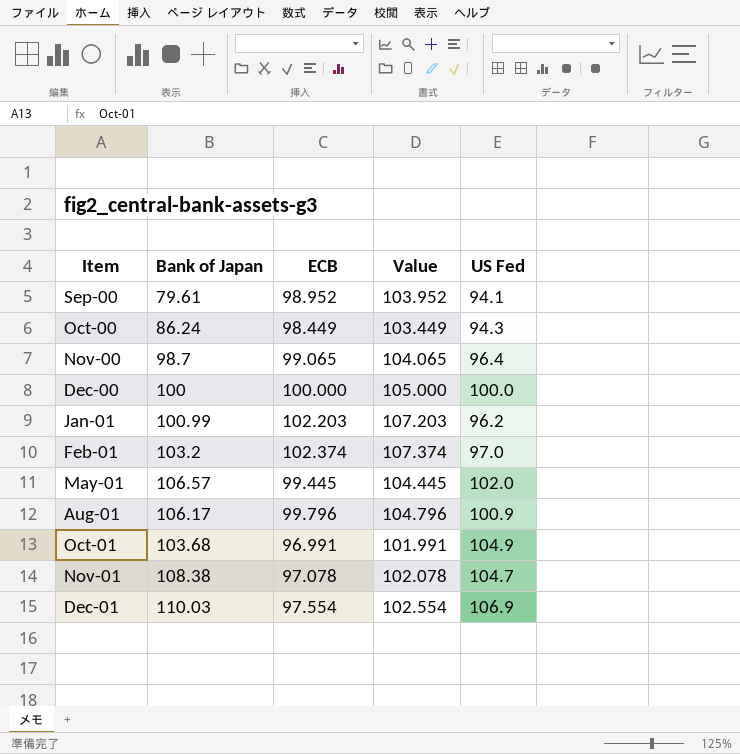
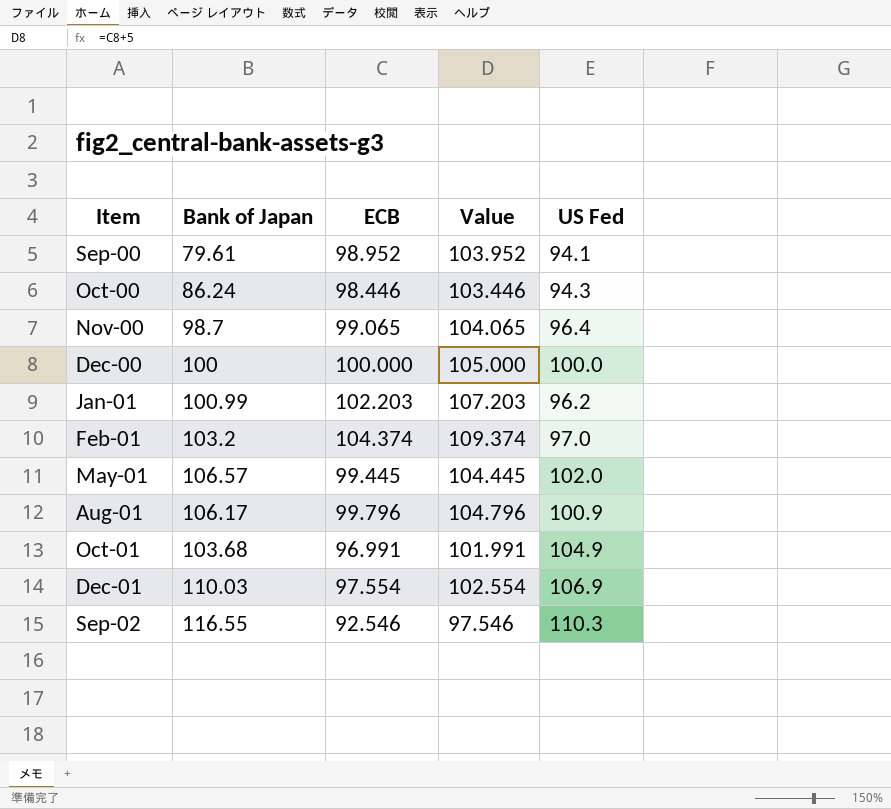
row Nov-01: 108.38 | 97.078 | 102.078 | 104.7 -> none
Oct-00 | ECB: 98.449 -> 98.446
Oct-00 | Value: 103.449 -> 103.446
Feb-01 | ECB: 102.374 -> 104.374
Feb-01 | Value: 107.374 -> 109.374
row Sep-02: none -> 116.55 | 92.546 | 97.546 | 110.3

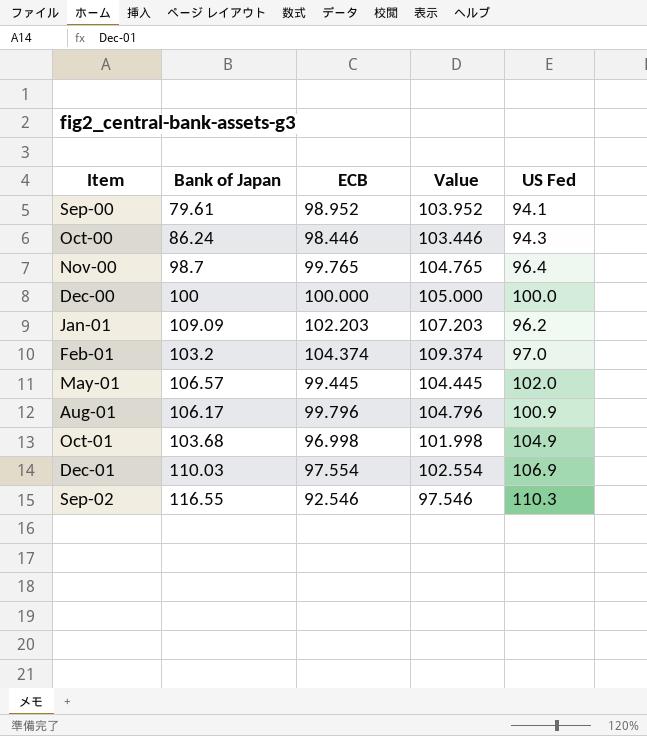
Nov-00 | ECB: 99.065 -> 99.765
Nov-00 | Value: 104.065 -> 104.765
Jan-01 | Bank of Japan: 100.99 -> 109.09
Oct-01 | ECB: 96.991 -> 96.998
Oct-01 | Value: 101.991 -> 101.998

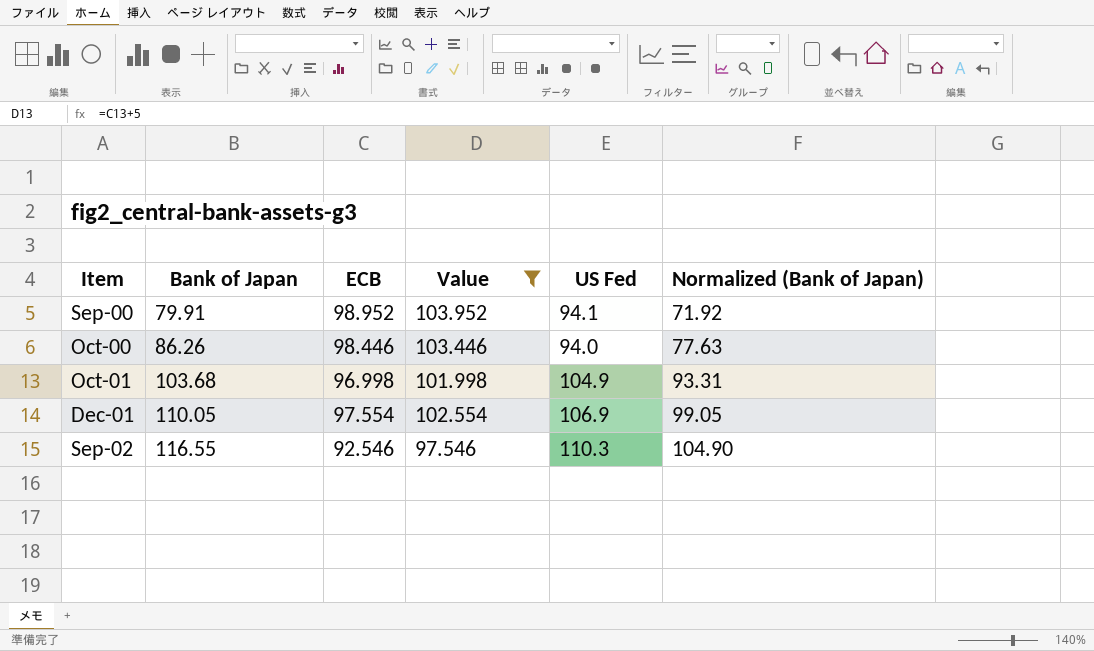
filter: none -> Value <= 103.952
column Normalized (Bank of Japan) | formula: none -> [Bank of Japan] * 0.9
Sep-00 | Bank of Japan: 79.61 -> 79.91
Oct-00 | Bank of Japan: 86.24 -> 86.26
Oct-00 | US Fed: 94.3 -> 94.0
Dec-01 | Bank of Japan: 110.03 -> 110.05

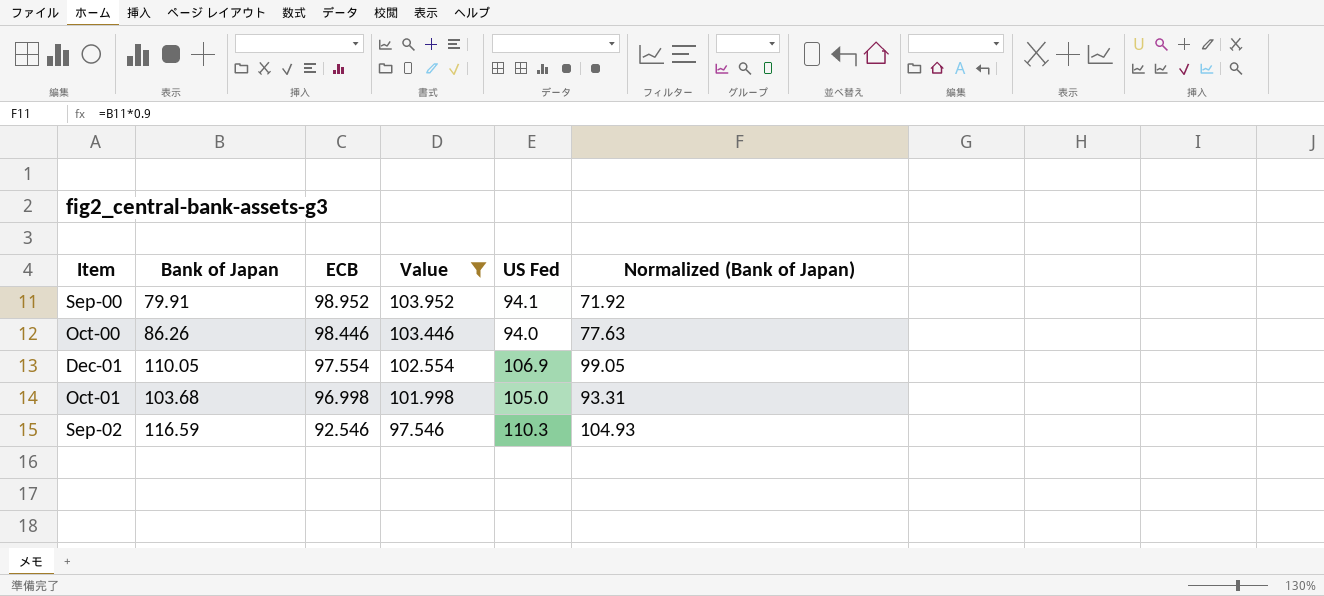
row order: Item ascending -> ECB descending
Oct-01 | US Fed: 104.9 -> 105.0
Sep-02 | Bank of Japan: 116.55 -> 116.59
Sep-02 | Normalized (Bank of Japan): 104.90 -> 104.93

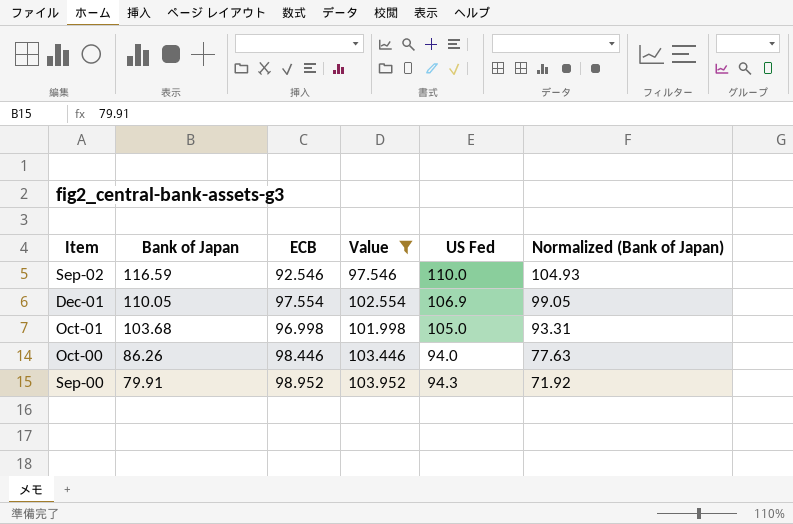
row order: ECB descending -> Item descending
Sep-02 | US Fed: 110.3 -> 110.0
Sep-00 | US Fed: 94.1 -> 94.3

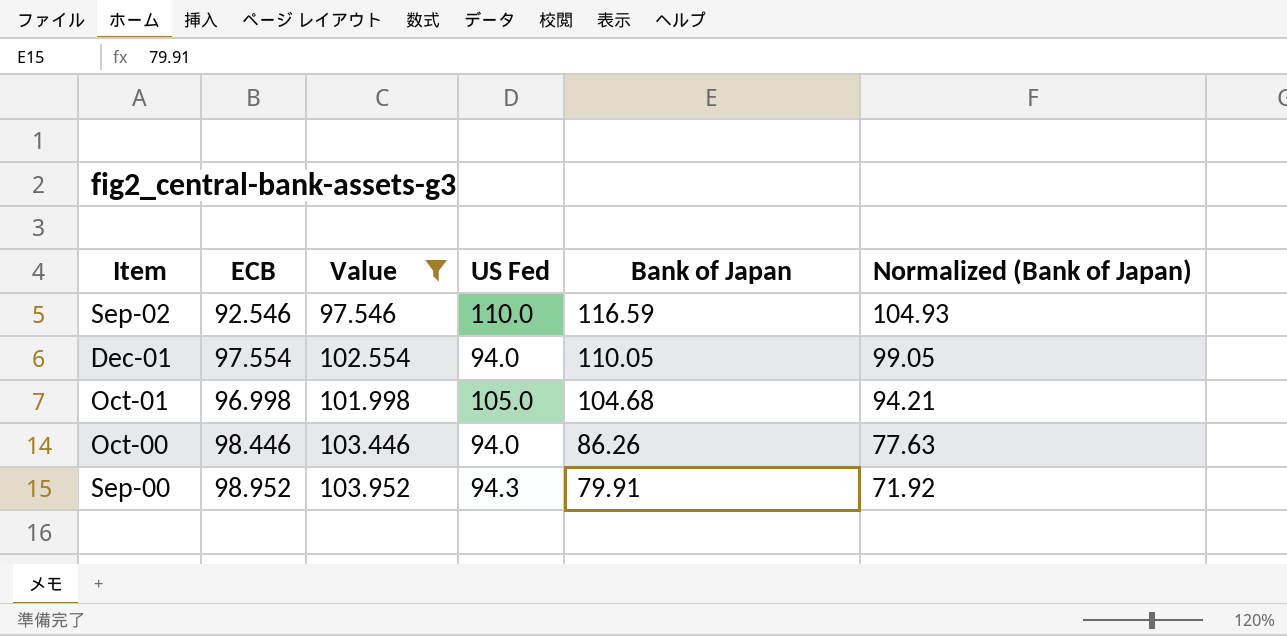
column Bank of Japan | position: 2 -> 5
Dec-01 | US Fed: 106.9 -> 94.0
Oct-01 | Bank of Japan: 103.68 -> 104.68
Oct-01 | Normalized (Bank of Japan): 93.31 -> 94.21

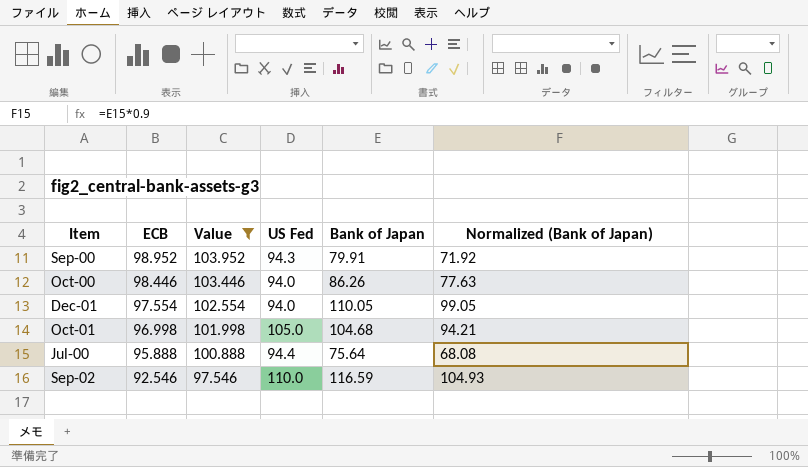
row order: Item descending -> ECB descending
row Jul-00: none -> 95.888 | 100.888 | 94.4 | 75.64 | 68.08

